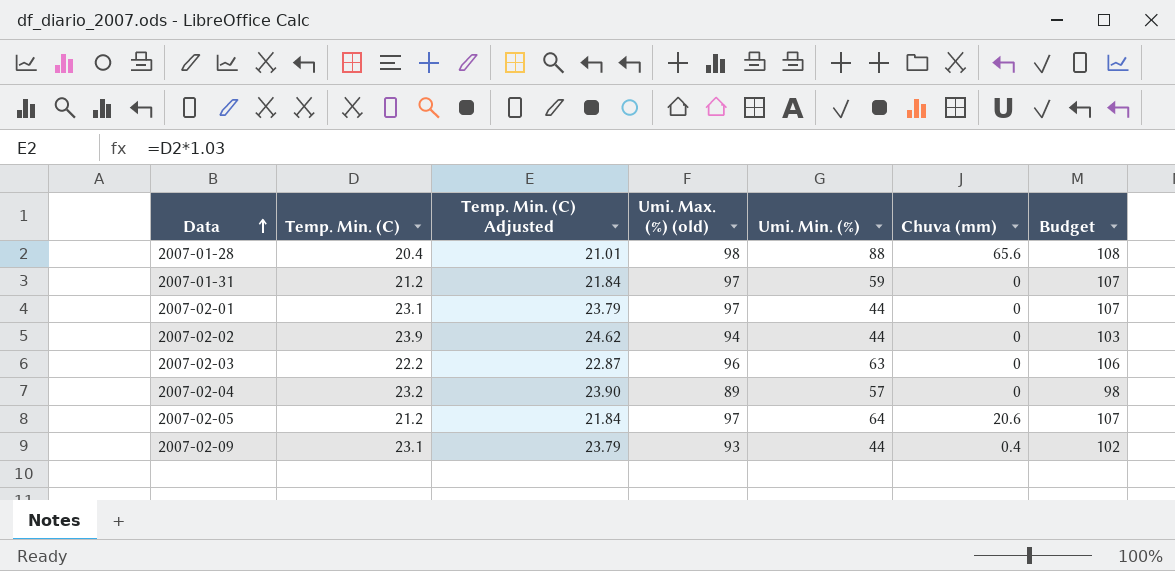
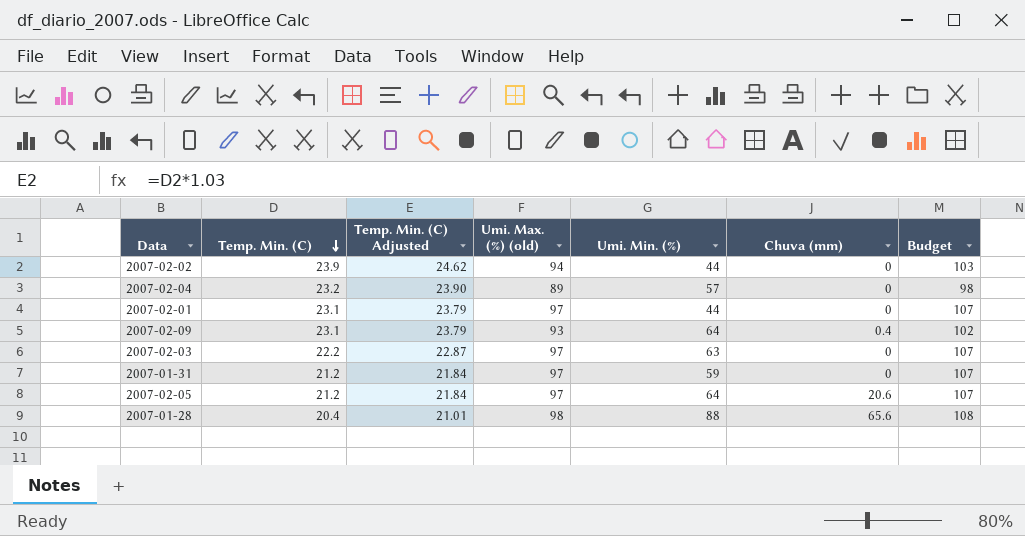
row order: Data ascending -> Temp. Min. (C) descending
2007-02-09 | Umi. Min. (%): 44 -> 64
2007-02-03 | Umi. Max. (%) (old): 96 -> 97
2007-02-03 | Budget: 106 -> 107

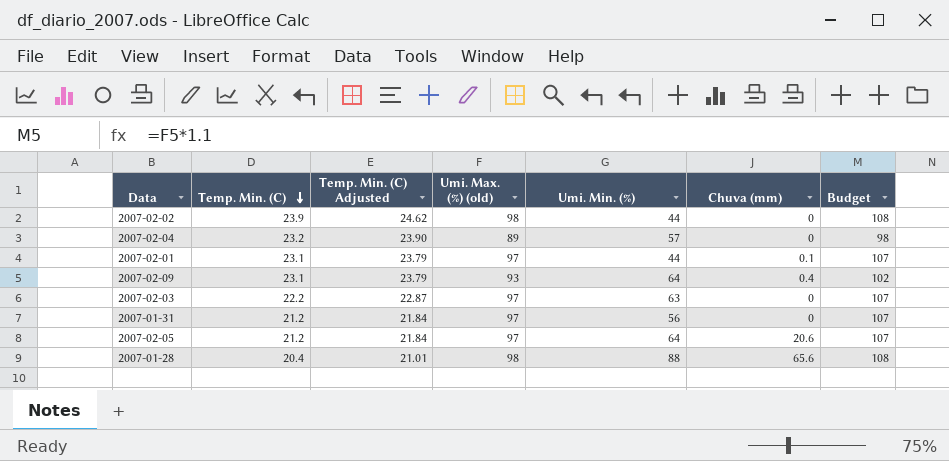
2007-02-02 | Umi. Max. (%) (old): 94 -> 98
2007-02-02 | Budget: 103 -> 108
2007-02-01 | Chuva (mm): 0 -> 0.1
2007-01-31 | Umi. Min. (%): 59 -> 56

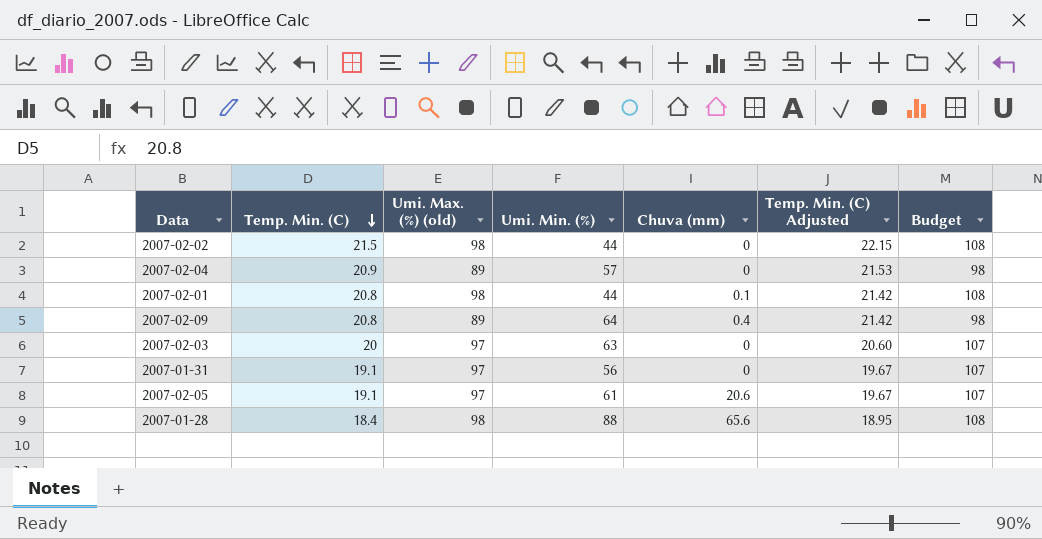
column Temp. Min. (C) Adjusted | position: 3 -> 6
2007-02-02 | Temp. Min. (C): 23.9 -> 21.5
2007-02-02 | Temp. Min. (C) Adjusted: 24.62 -> 22.15
2007-02-04 | Temp. Min. (C): 23.2 -> 20.9
2007-02-04 | Temp. Min. (C) Adjusted: 23.90 -> 21.53
2007-02-01 | Temp. Min. (C): 23.1 -> 20.8
2007-02-01 | Umi. Max. (%) (old): 97 -> 98
2007-02-01 | Temp. Min. (C) Adjusted: 23.79 -> 21.42
2007-02-01 | Budget: 107 -> 108
2007-02-09 | Temp. Min. (C): 23.1 -> 20.8
2007-02-09 | Umi. Max. (%) (old): 93 -> 89
2007-02-09 | Temp. Min. (C) Adjusted: 23.79 -> 21.42
2007-02-09 | Budget: 102 -> 98
2007-02-03 | Temp. Min. (C): 22.2 -> 20
2007-02-03 | Temp. Min. (C) Adjusted: 22.87 -> 20.60
2007-01-31 | Temp. Min. (C): 21.2 -> 19.1
2007-01-31 | Temp. Min. (C) Adjusted: 21.84 -> 19.67
2007-02-05 | Temp. Min. (C): 21.2 -> 19.1
2007-02-05 | Umi. Min. (%): 64 -> 61
2007-02-05 | Temp. Min. (C) Adjusted: 21.84 -> 19.67
2007-01-28 | Temp. Min. (C): 20.4 -> 18.4
2007-01-28 | Temp. Min. (C) Adjusted: 21.01 -> 18.95

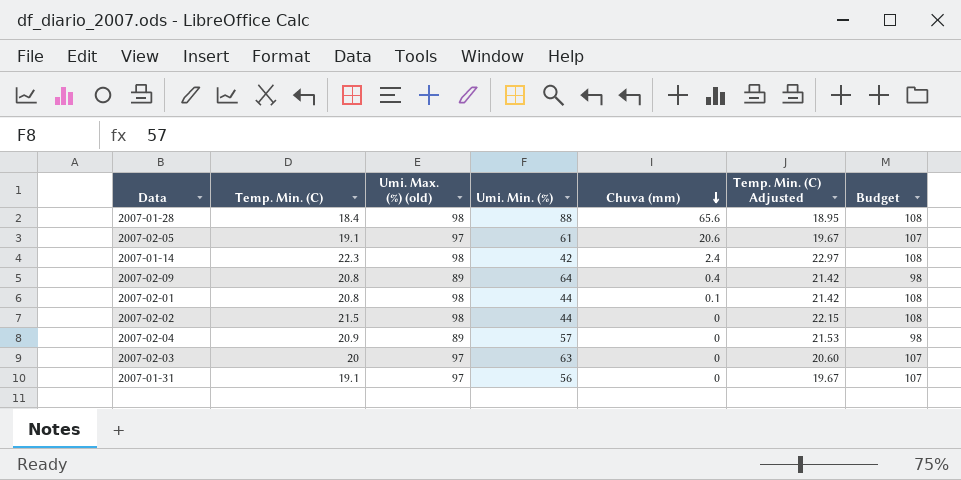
row order: Temp. Min. (C) descending -> Chuva (mm) descending
row 2007-01-14: none -> 22.3 | 98 | 42 | 2.4 | 22.97 | 108

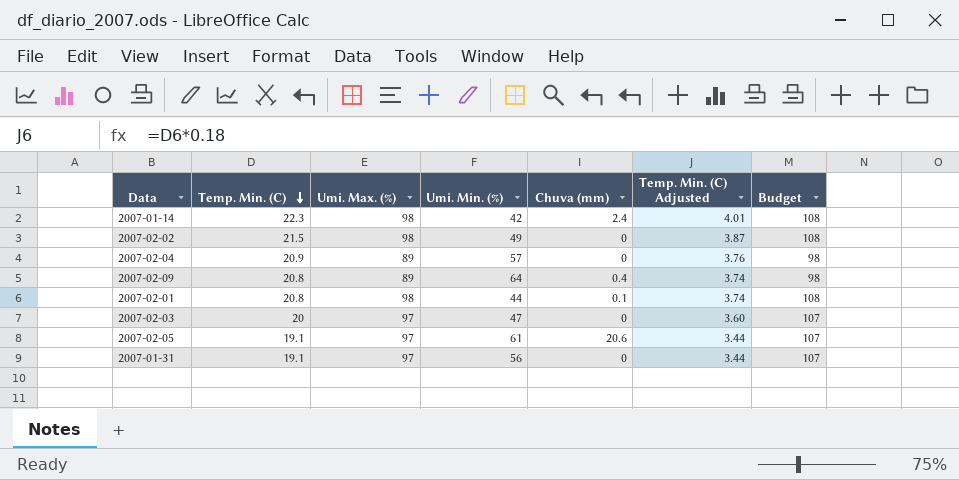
row order: Chuva (mm) descending -> Temp. Min. (C) descending
column name: Umi. Max. (%) (old) -> Umi. Max. (%)
column Temp. Min. (C) Adjusted | formula: [Temp. Min. (C)] * 1.03 -> [Temp. Min. (C)] * 0.18
row 2007-01-28: 18.4 | 98 | 88 | 65.6 | 18.95 | 108 -> none
2007-02-02 | Umi. Min. (%): 44 -> 49
2007-02-03 | Umi. Min. (%): 63 -> 47

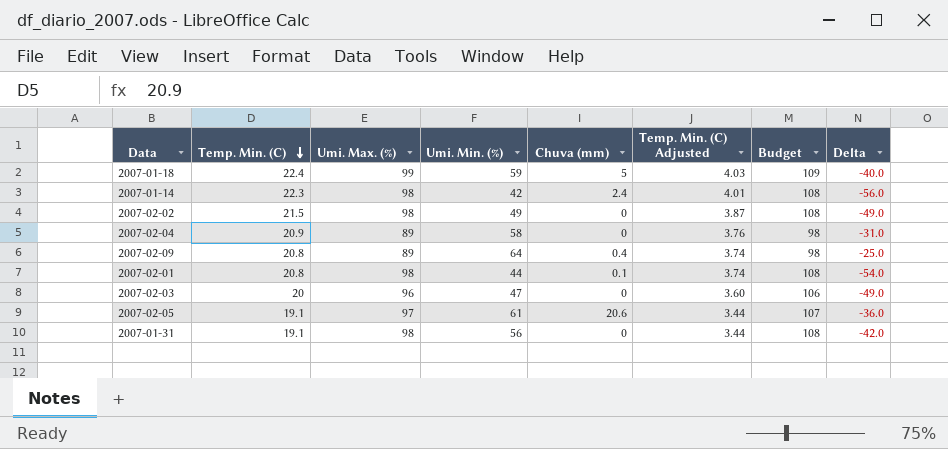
column Delta | formula: none -> [Umi. Min. (%)] - [Umi. Max. (%)]
row 2007-01-18: none -> 22.4 | 99 | 59 | 5 | 4.03 | 109 | -40.0
2007-02-04 | Umi. Min. (%): 57 -> 58
2007-02-03 | Umi. Max. (%): 97 -> 96
2007-02-03 | Budget: 107 -> 106
2007-01-31 | Umi. Max. (%): 97 -> 98
2007-01-31 | Budget: 107 -> 108

